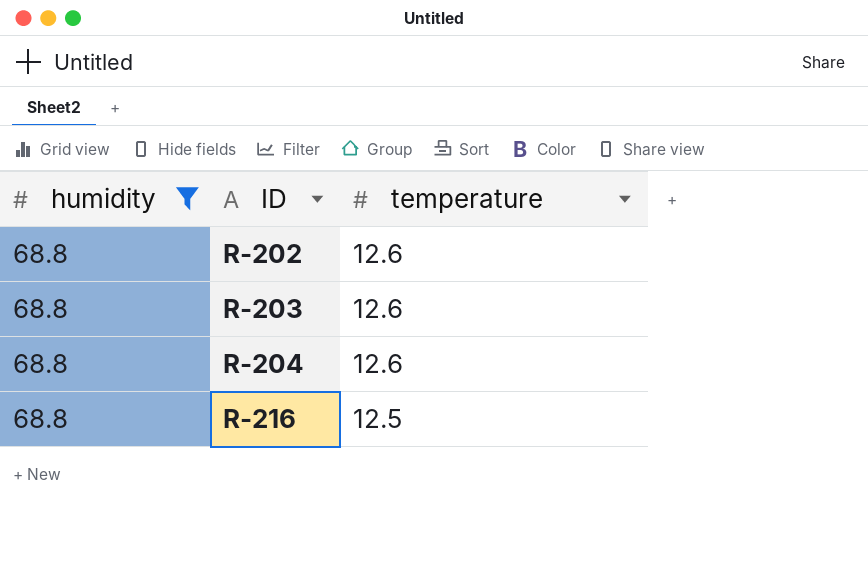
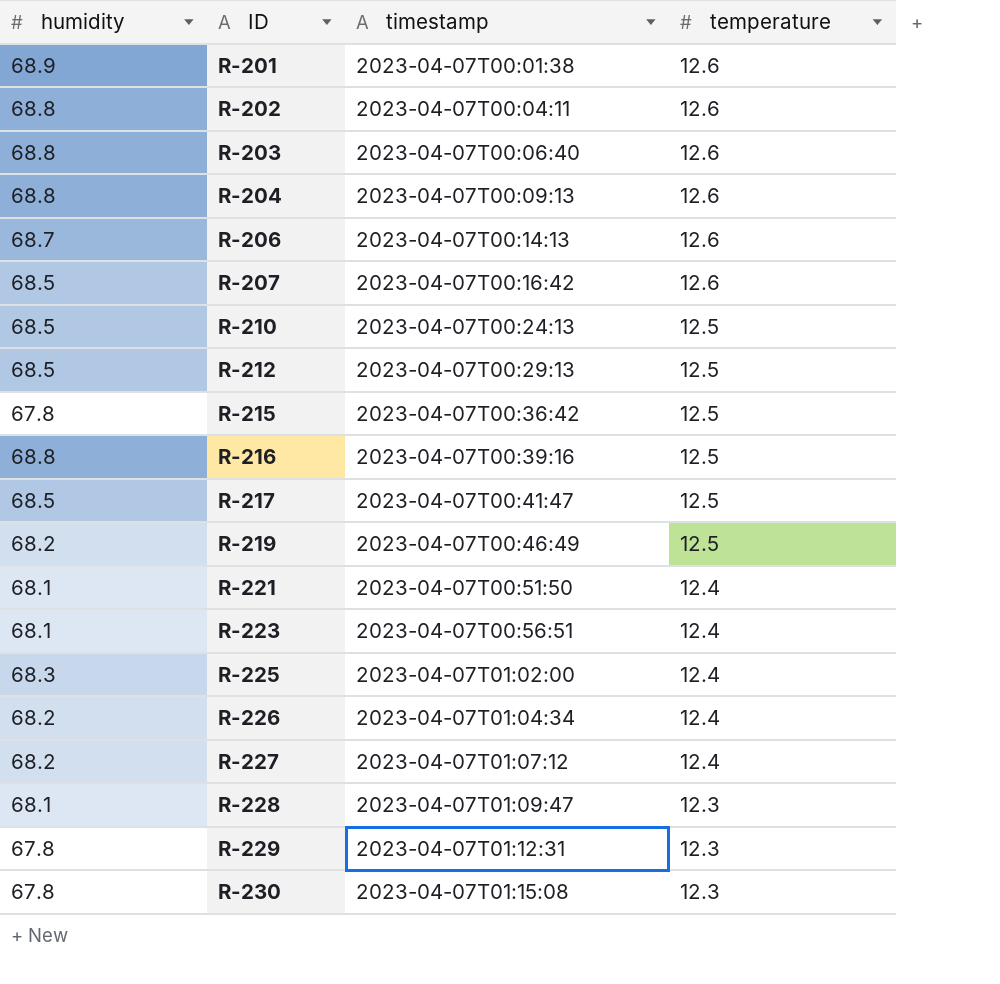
filter: humidity = 68.8 -> none
column timestamp | position: none -> 3

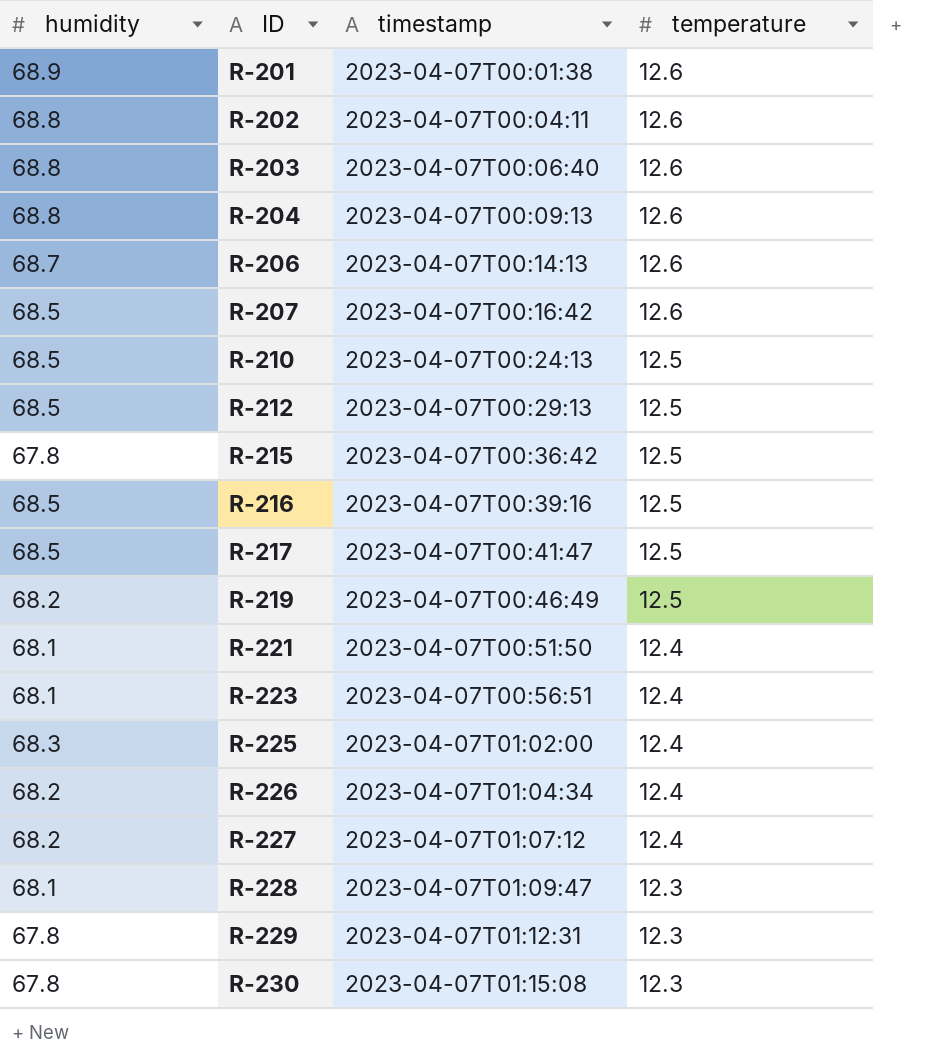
R-216 | humidity: 68.8 -> 68.5

